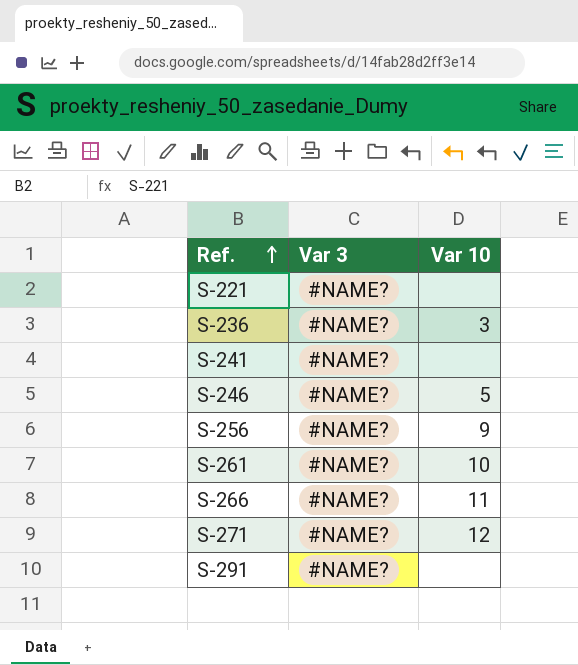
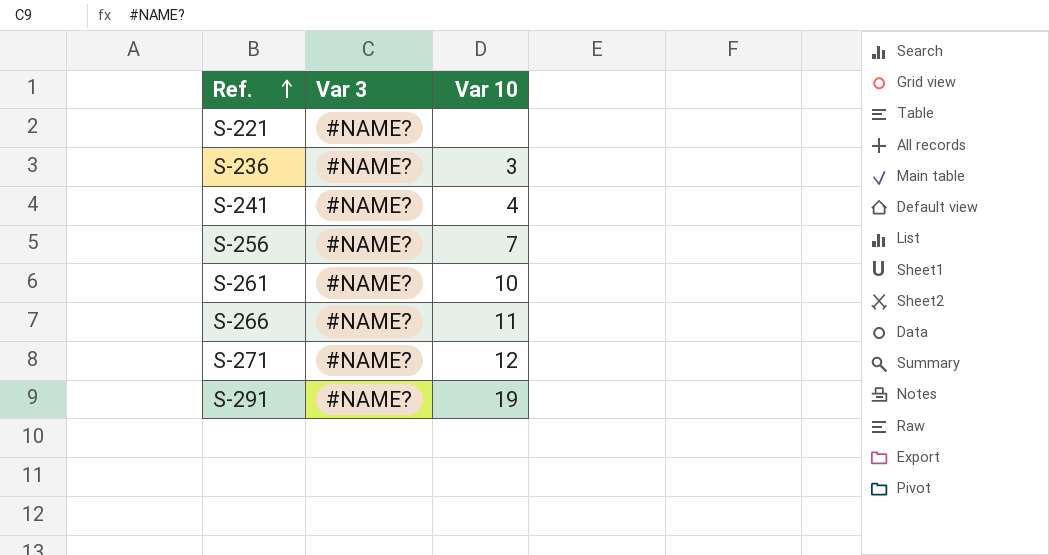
row S-246: #NAME? | 5 -> none
S-241 | Var 10: none -> 4
S-256 | Var 10: 9 -> 7
S-291 | Var 10: none -> 19

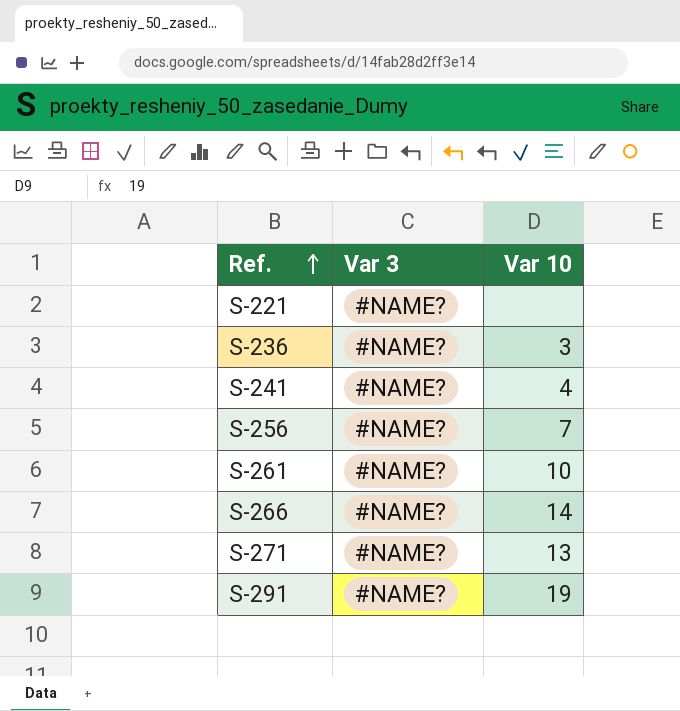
S-266 | Var 10: 11 -> 14
S-271 | Var 10: 12 -> 13

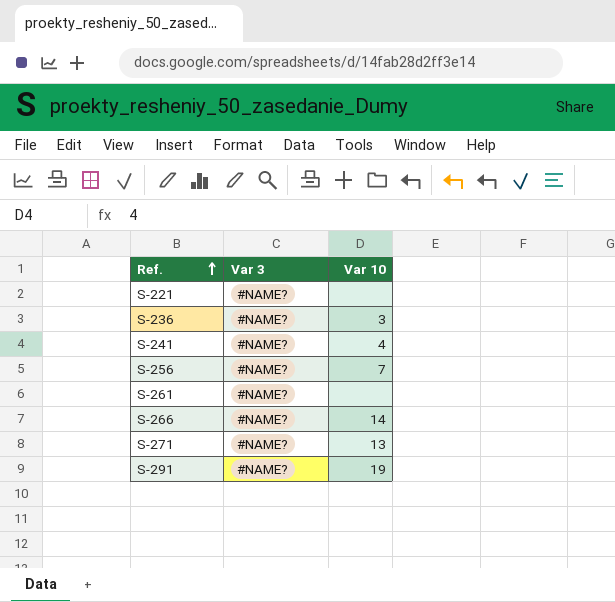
S-261 | Var 10: 10 -> none

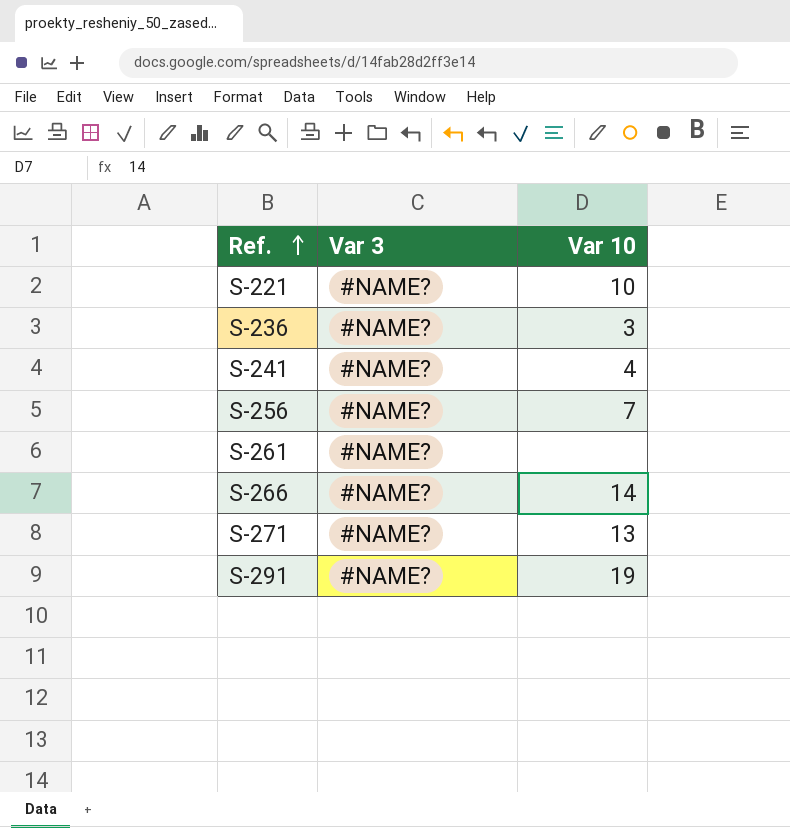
S-221 | Var 10: none -> 10

